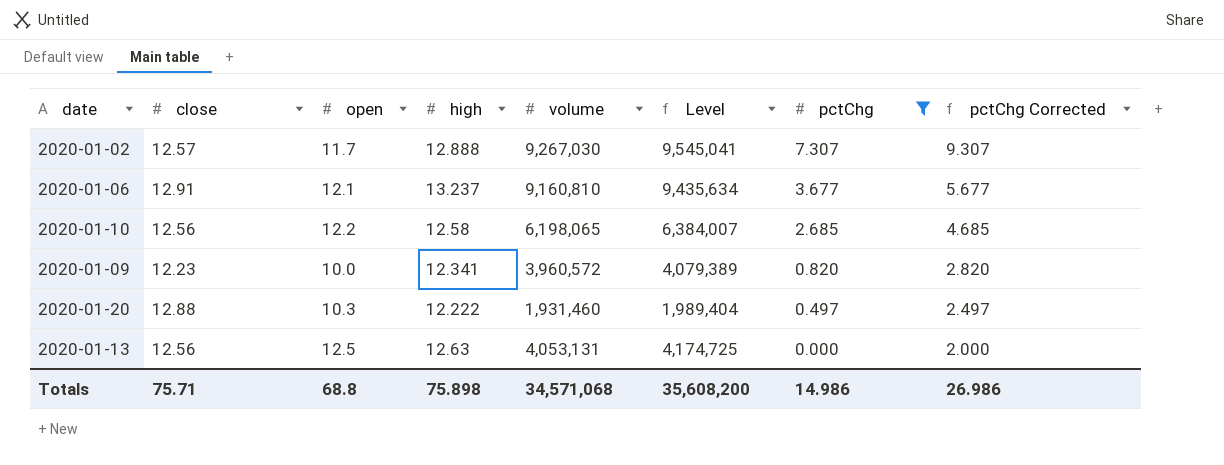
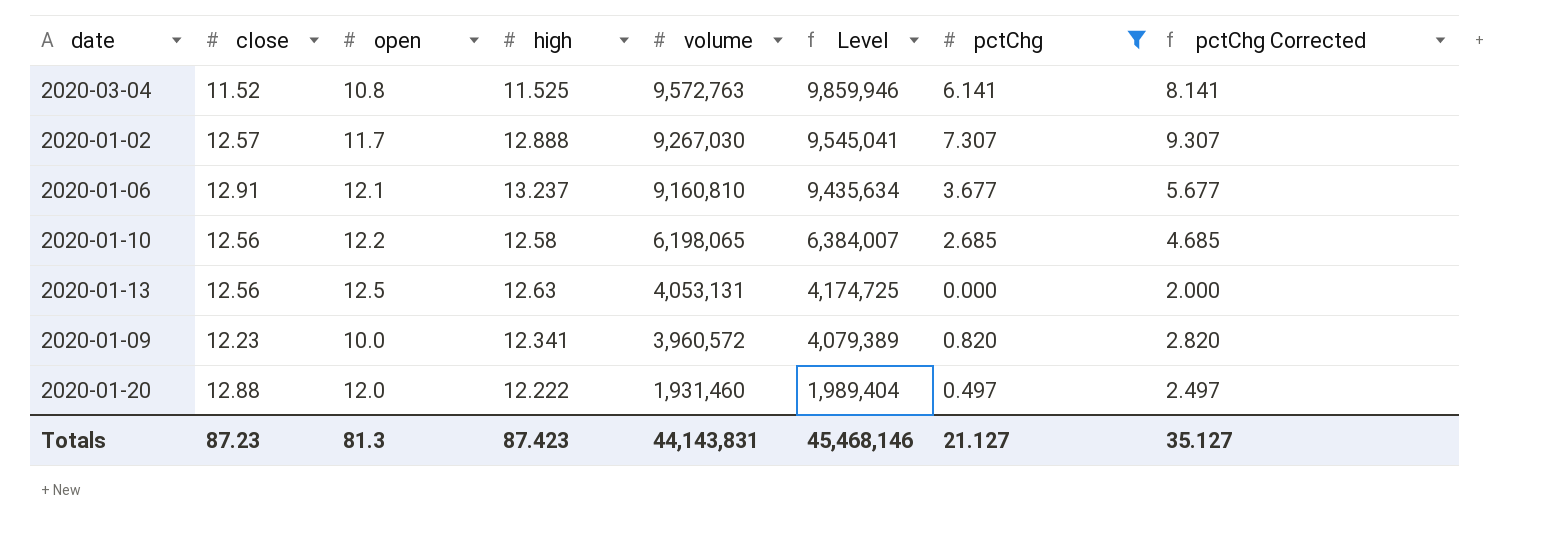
row order: pctChg descending -> volume descending
row 2020-03-04: none -> 11.52 | 10.8 | 11.525 | 9,572,763 | 9,859,946 | 6.141 | 8.141
2020-01-20 | open: 10.3 -> 12.0
Totals | close: 75.71 -> 87.23
Totals | open: 68.8 -> 81.3
Totals | high: 75.898 -> 87.423
Totals | volume: 34,571,068 -> 44,143,831
Totals | Level: 35,608,200 -> 45,468,146
Totals | pctChg: 14.986 -> 21.127
Totals | pctChg Corrected: 26.986 -> 35.127

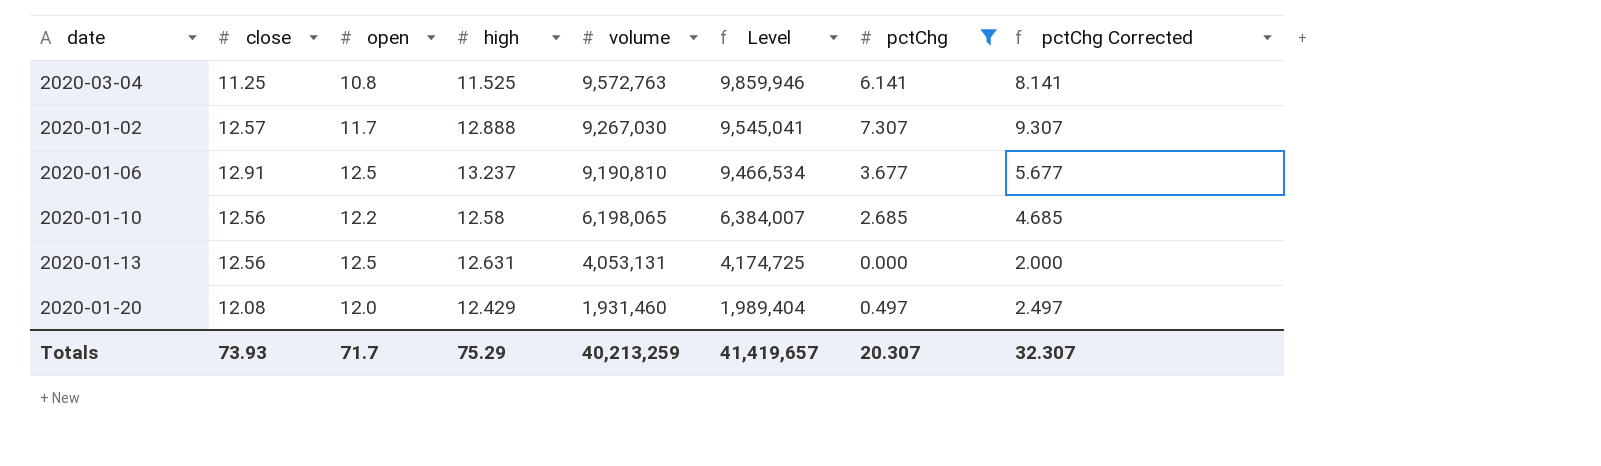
row 2020-01-09: 12.23 | 10.0 | 12.341 | 3,960,572 | 4,079,389 | 0.820 | 2.820 -> none
2020-03-04 | close: 11.52 -> 11.25
2020-01-06 | open: 12.1 -> 12.5
2020-01-06 | volume: 9,160,810 -> 9,190,810
2020-01-06 | Level: 9,435,634 -> 9,466,534
2020-01-13 | high: 12.63 -> 12.631
2020-01-20 | close: 12.88 -> 12.08
2020-01-20 | high: 12.222 -> 12.429
Totals | close: 87.23 -> 73.93
Totals | open: 81.3 -> 71.7
Totals | high: 87.423 -> 75.29
Totals | volume: 44,143,831 -> 40,213,259
Totals | Level: 45,468,146 -> 41,419,657
Totals | pctChg: 21.127 -> 20.307
Totals | pctChg Corrected: 35.127 -> 32.307

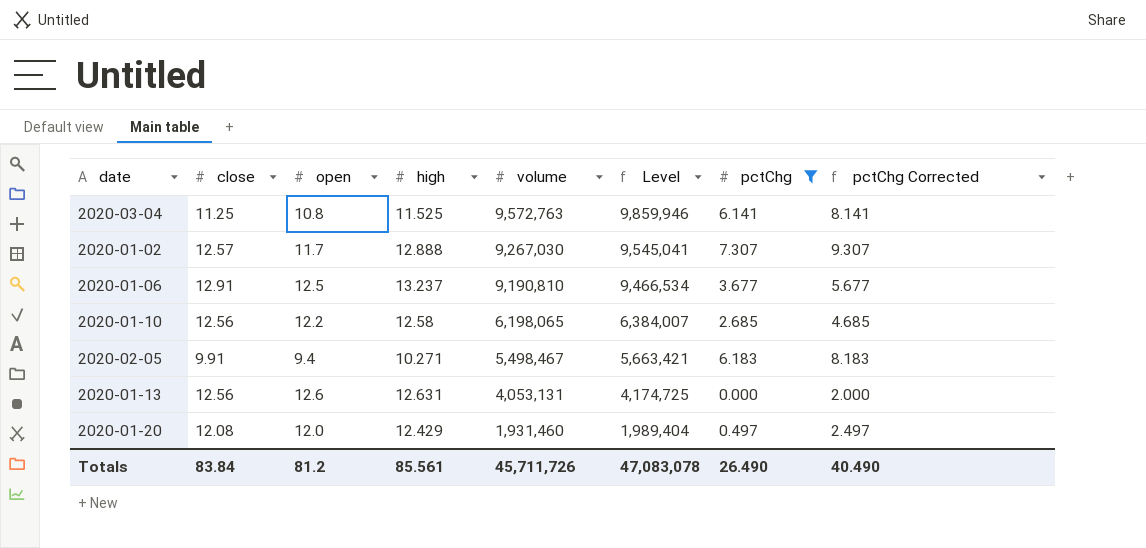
row 2020-02-05: none -> 9.91 | 9.4 | 10.271 | 5,498,467 | 5,663,421 | 6.183 | 8.183
2020-01-13 | open: 12.5 -> 12.6
Totals | close: 73.93 -> 83.84
Totals | open: 71.7 -> 81.2
Totals | high: 75.29 -> 85.561
Totals | volume: 40,213,259 -> 45,711,726
Totals | Level: 41,419,657 -> 47,083,078
Totals | pctChg: 20.307 -> 26.490
Totals | pctChg Corrected: 32.307 -> 40.490

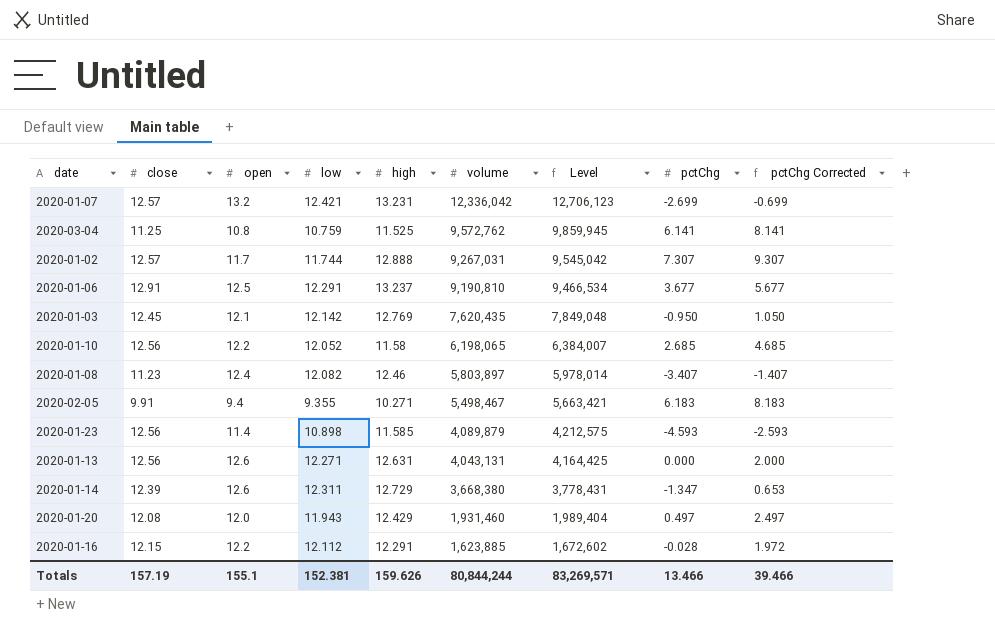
filter: pctChg >= 0.000 -> none
column low | position: none -> 4
2020-03-04 | volume: 9,572,763 -> 9,572,762
2020-03-04 | Level: 9,859,946 -> 9,859,945
2020-01-02 | volume: 9,267,030 -> 9,267,031
2020-01-02 | Level: 9,545,041 -> 9,545,042
2020-01-10 | high: 12.58 -> 11.58
2020-01-13 | volume: 4,053,131 -> 4,043,131
2020-01-13 | Level: 4,174,725 -> 4,164,425
Totals | close: 83.84 -> 157.19
Totals | open: 81.2 -> 155.1
Totals | high: 85.561 -> 159.626
Totals | volume: 45,711,726 -> 80,844,244
Totals | Level: 47,083,078 -> 83,269,571
Totals | pctChg: 26.490 -> 13.466
Totals | pctChg Corrected: 40.490 -> 39.466

